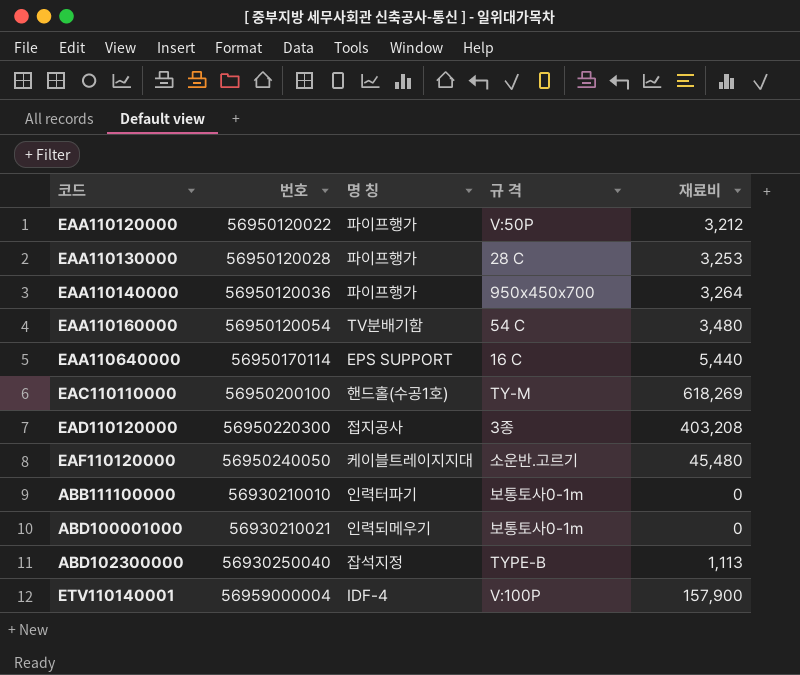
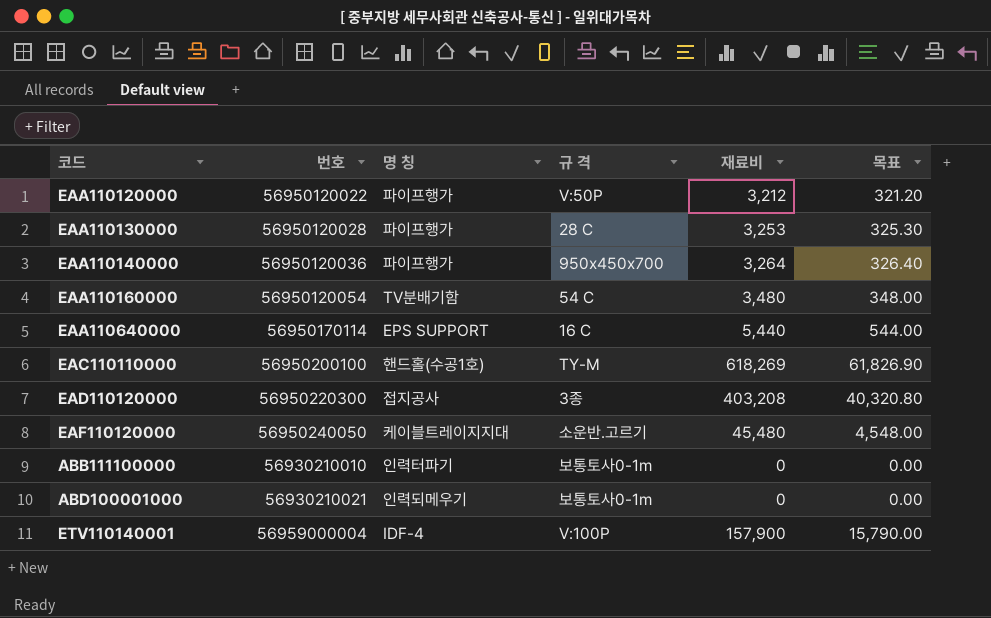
column 목표 | formula: none -> [재료비] * 0.1
row ABD102300000: 56930250040 | 잡석지정 | TYPE-B | 1,113 -> none

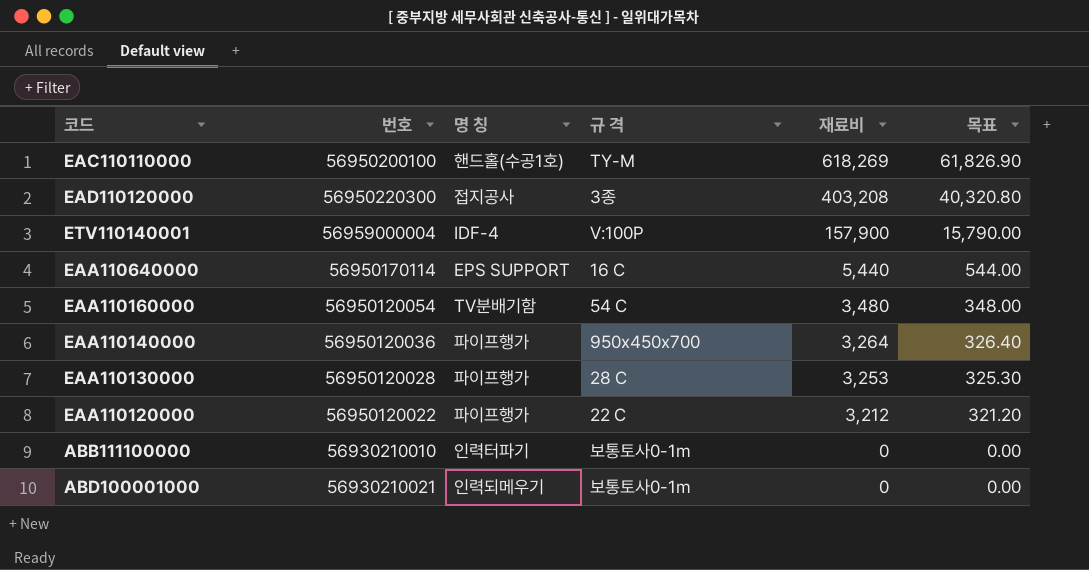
row order: none -> 재료비 descending
row EAF110120000: 56950240050 | 케이블트레이지지대 | 소운반.고르기 | 45,480 | 4,548.00 -> none
EAA110120000 | 규 격: V:50P -> 22 C

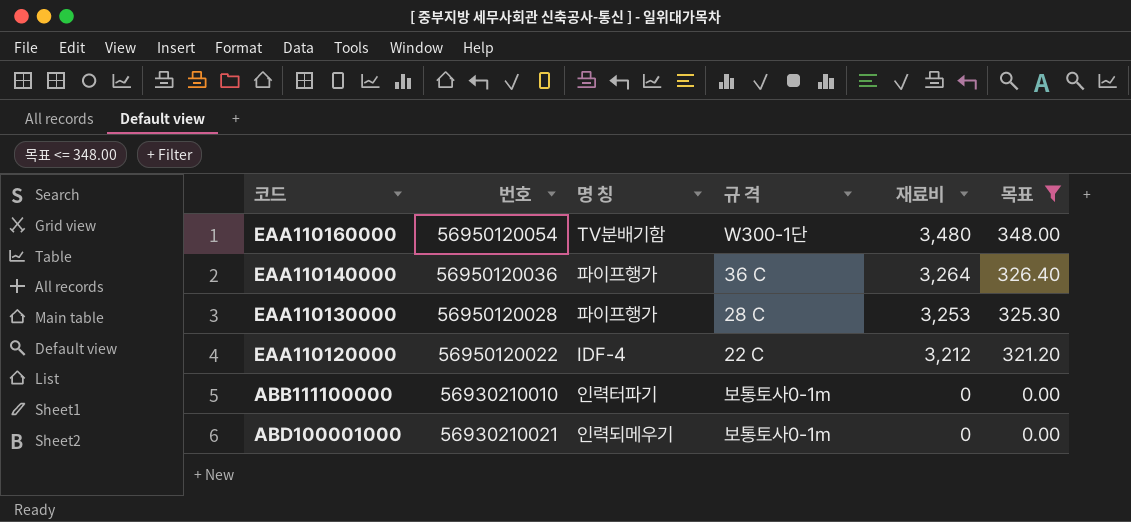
filter: none -> 목표 <= 348.00
EAA110160000 | 규 격: 54 C -> W300-1단
EAA110140000 | 규 격: 950x450x700 -> 36 C
EAA110120000 | 명 칭: 파이프행가 -> IDF-4

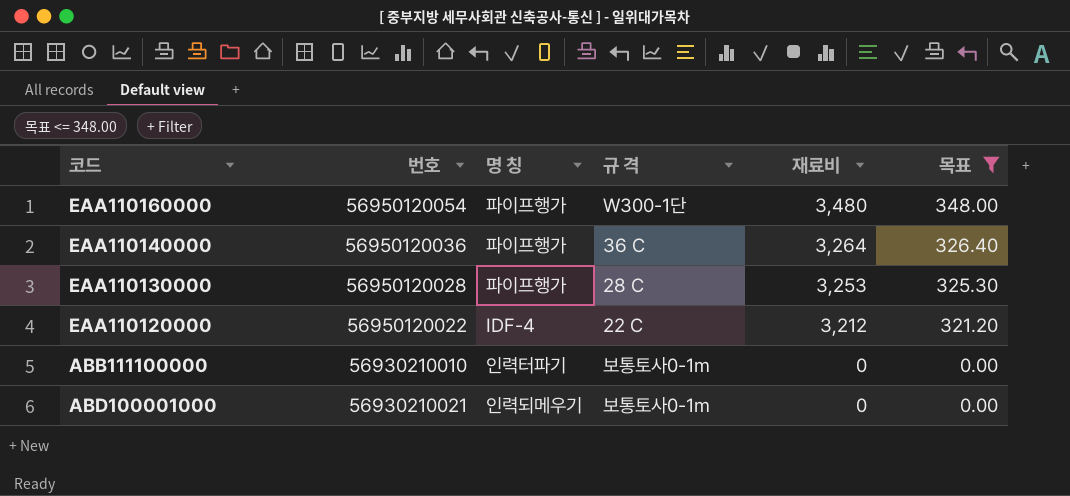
EAA110160000 | 명 칭: TV분배기함 -> 파이프행가

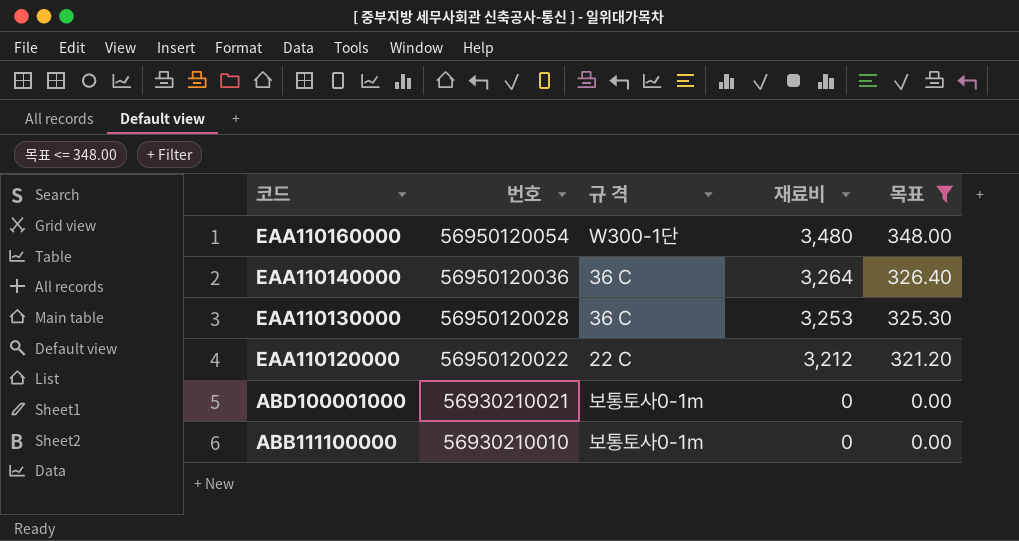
row order: 재료비 descending -> 코드 descending
column 명 칭 | position: 3 -> none
EAA110130000 | 규 격: 28 C -> 36 C

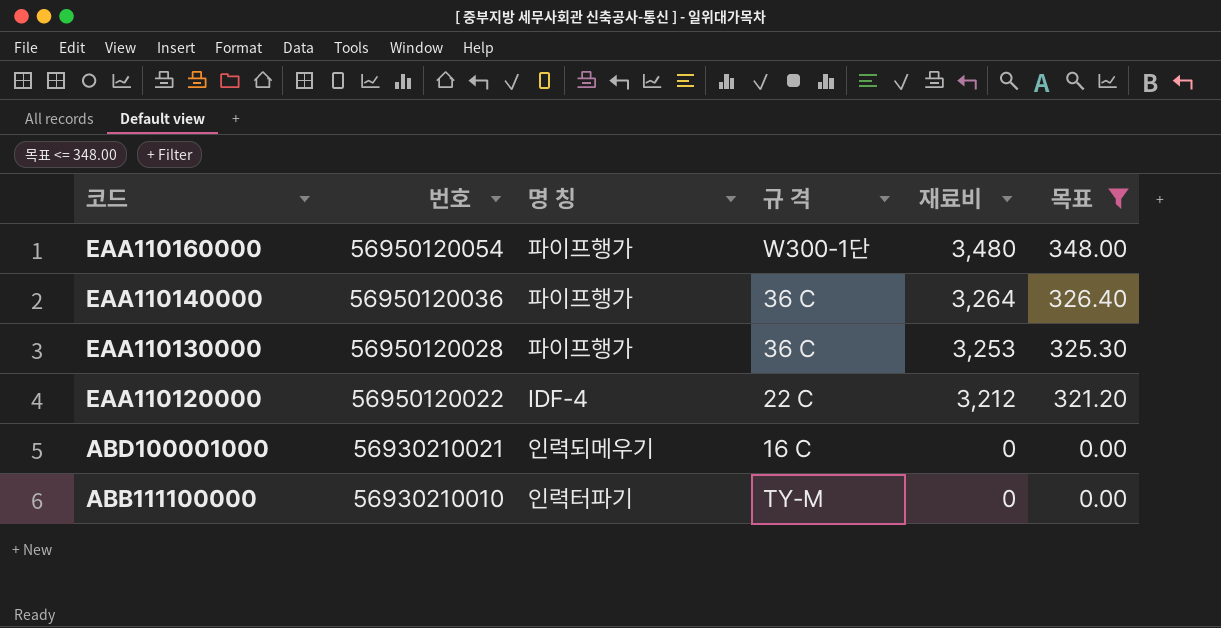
column 명 칭 | position: none -> 3
ABD100001000 | 규 격: 보통토사0-1m -> 16 C
ABB111100000 | 규 격: 보통토사0-1m -> TY-M

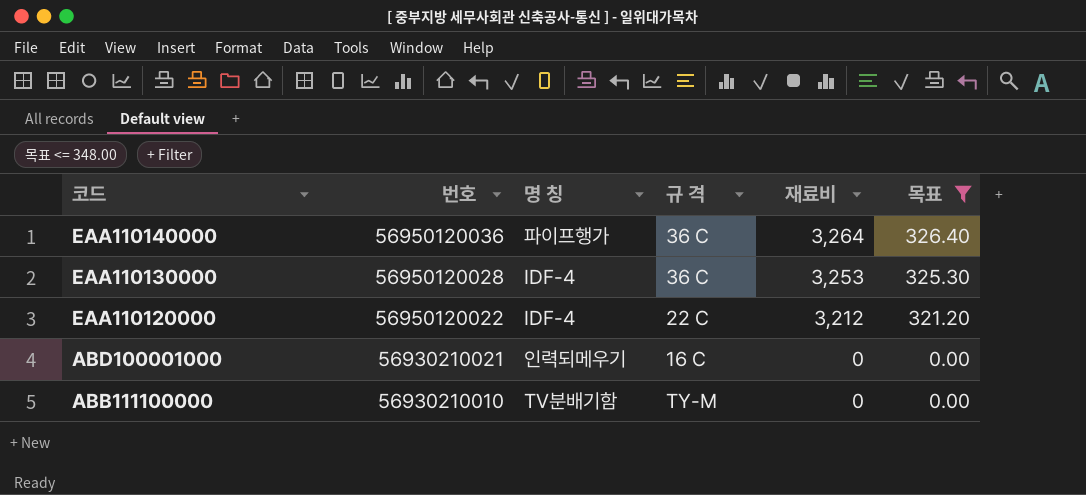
row EAA110160000: 56950120054 | 파이프행가 | W300-1단 | 3,480 | 348.00 -> none
EAA110130000 | 명 칭: 파이프행가 -> IDF-4
ABB111100000 | 명 칭: 인력터파기 -> TV분배기함

